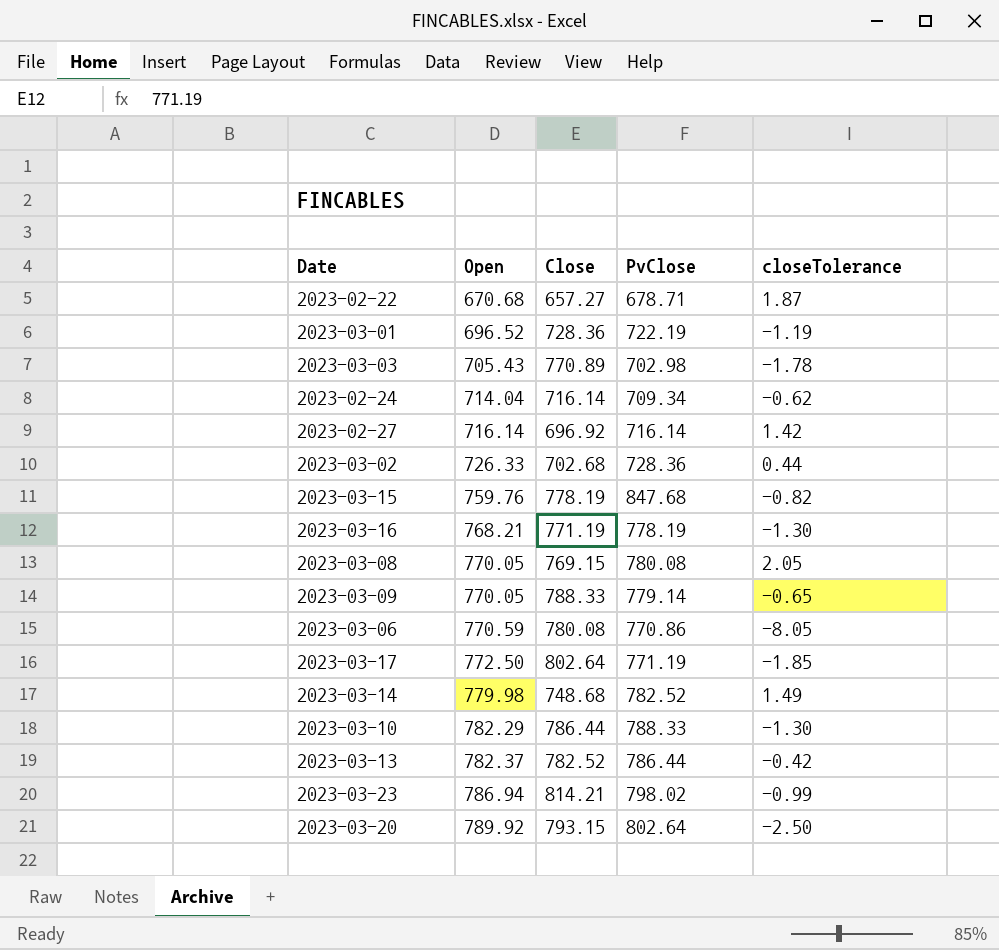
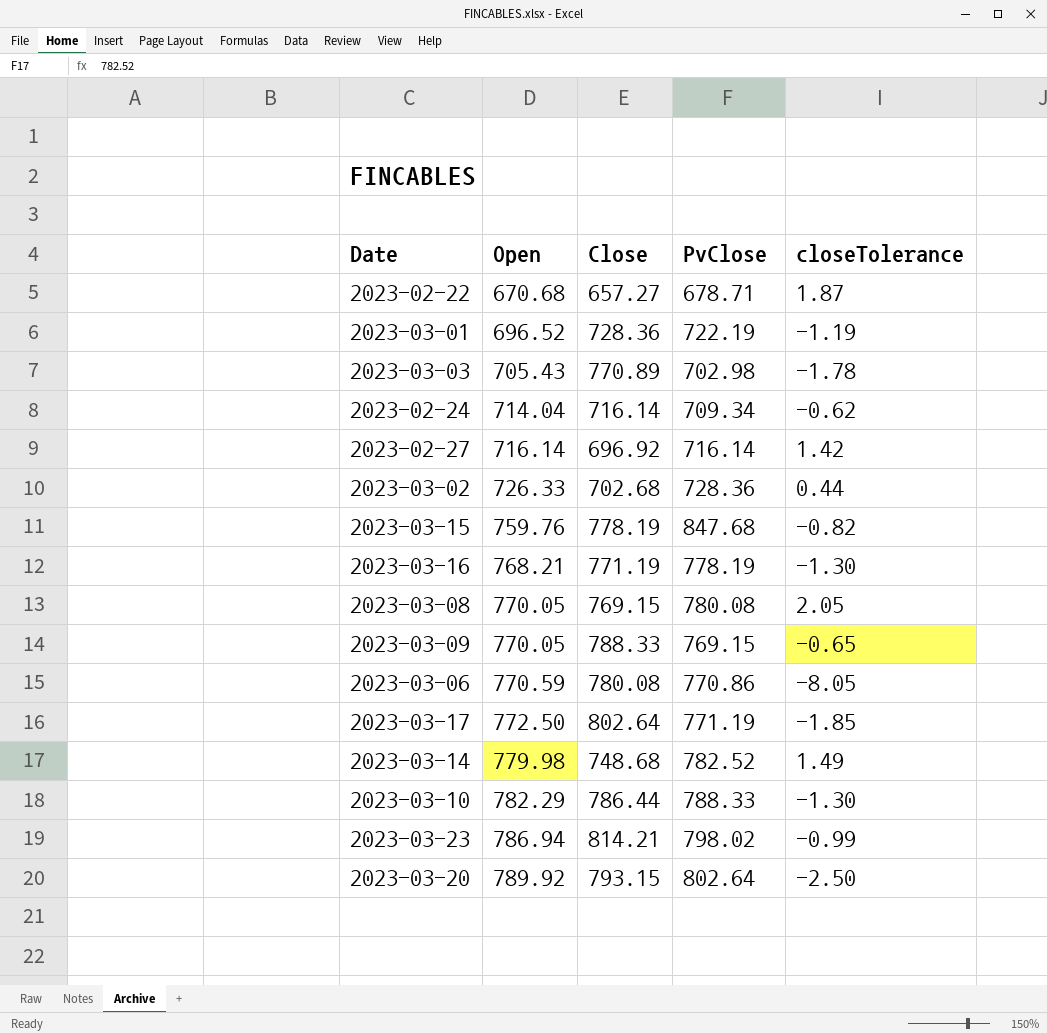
row 2023-03-13: 782.37 | 782.52 | 786.44 | -0.42 -> none
2023-03-09 | PvClose: 779.14 -> 769.15

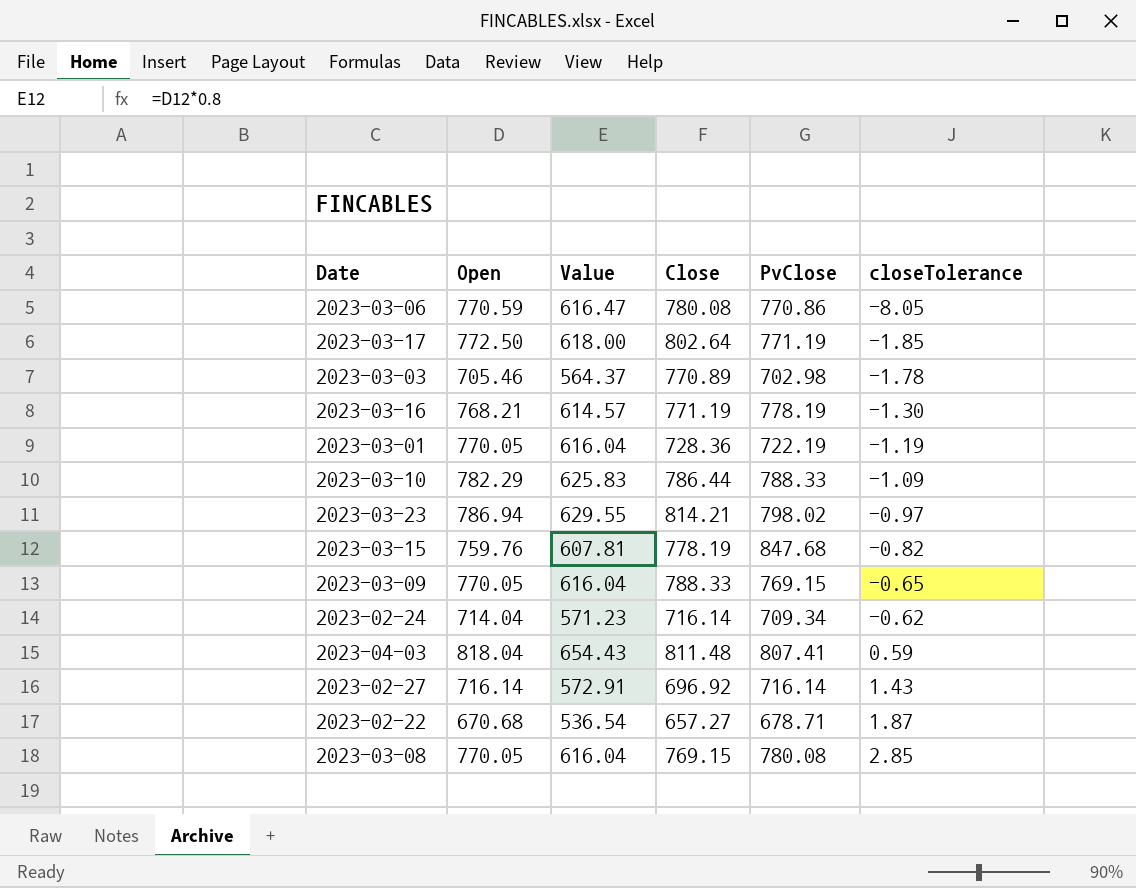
row order: Open ascending -> closeTolerance ascending
column Value | formula: none -> [Open] * 0.8
row 2023-03-02: 726.33 | 702.68 | 728.36 | 0.44 -> none
row 2023-03-14: 779.98 | 748.68 | 782.52 | 1.49 -> none
row 2023-03-20: 789.92 | 793.15 | 802.64 | -2.50 -> none
2023-03-03 | Open: 705.43 -> 705.46
2023-03-01 | Open: 696.52 -> 770.05
2023-03-10 | closeTolerance: -1.30 -> -1.09
2023-03-23 | closeTolerance: -0.99 -> -0.97
row 2023-04-03: none -> 818.04 | 654.43 | 811.48 | 807.41 | 0.59
2023-02-27 | closeTolerance: 1.42 -> 1.43
2023-03-08 | closeTolerance: 2.05 -> 2.85

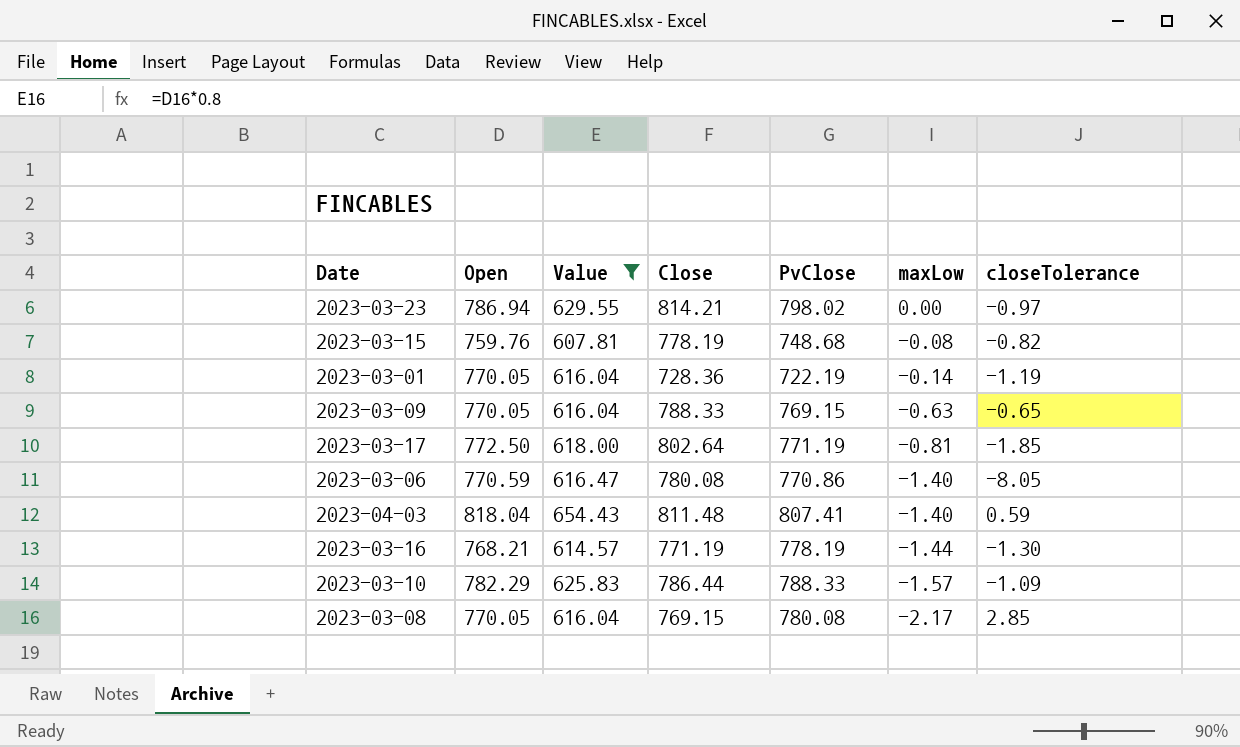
filter: none -> Value >= 607.81
row order: closeTolerance ascending -> maxLow descending
column maxLow | position: none -> 6
2023-03-15 | PvClose: 847.68 -> 748.68

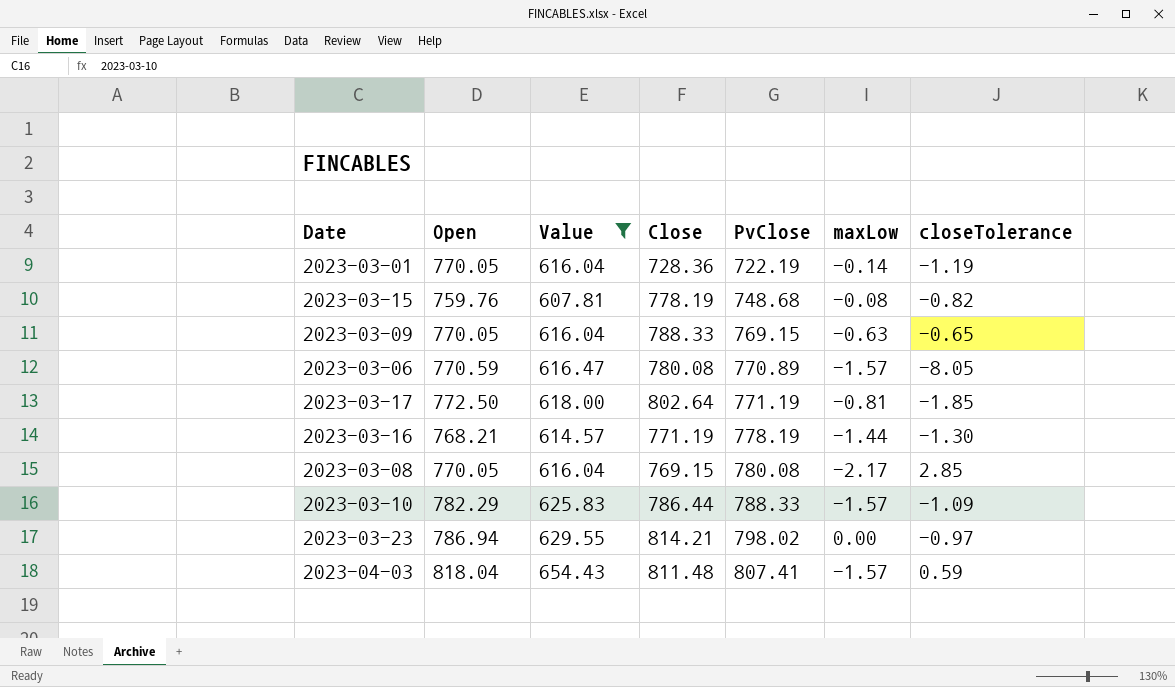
row order: maxLow descending -> PvClose ascending
2023-03-06 | PvClose: 770.86 -> 770.89
2023-03-06 | maxLow: -1.40 -> -1.57
2023-04-03 | maxLow: -1.40 -> -1.57

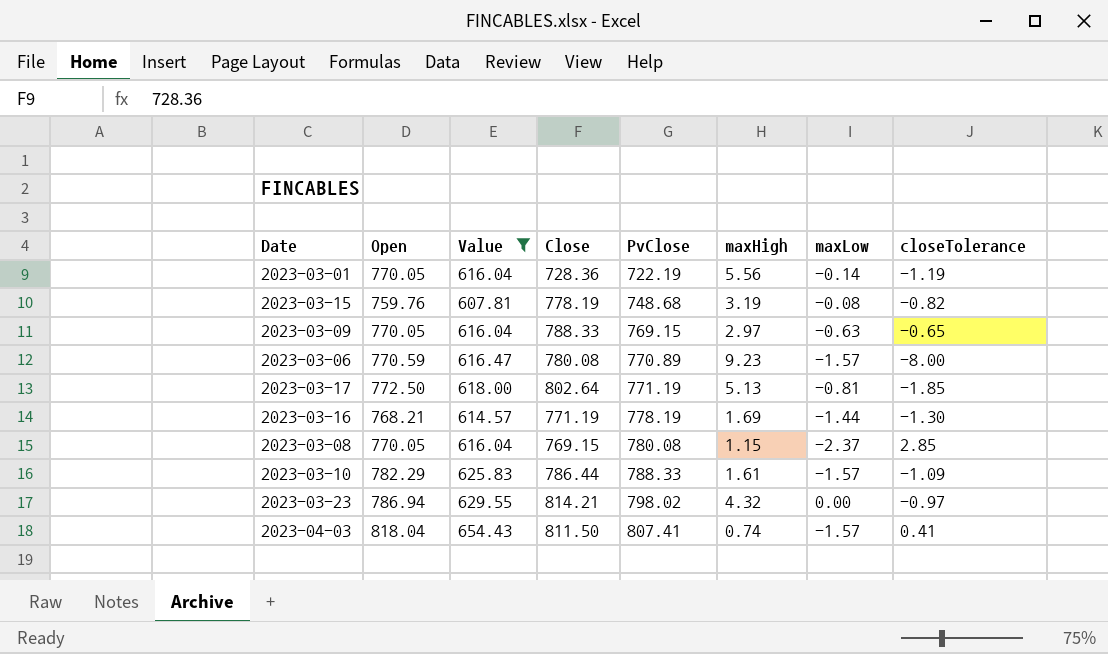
column maxHigh | position: none -> 6
2023-03-06 | closeTolerance: -8.05 -> -8.00
2023-03-08 | maxLow: -2.17 -> -2.37
2023-04-03 | Close: 811.48 -> 811.50
2023-04-03 | closeTolerance: 0.59 -> 0.41

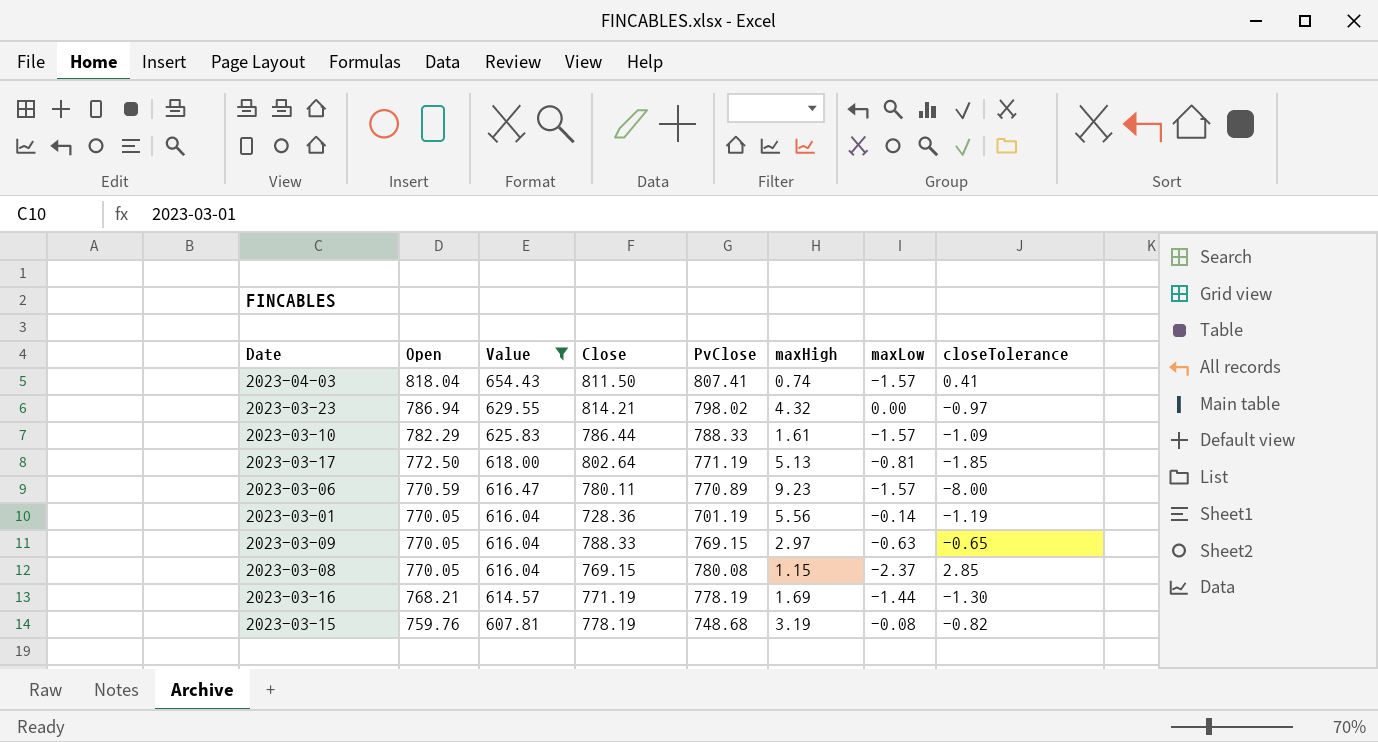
row order: PvClose ascending -> Open descending
2023-03-06 | Close: 780.08 -> 780.11
2023-03-01 | PvClose: 722.19 -> 701.19

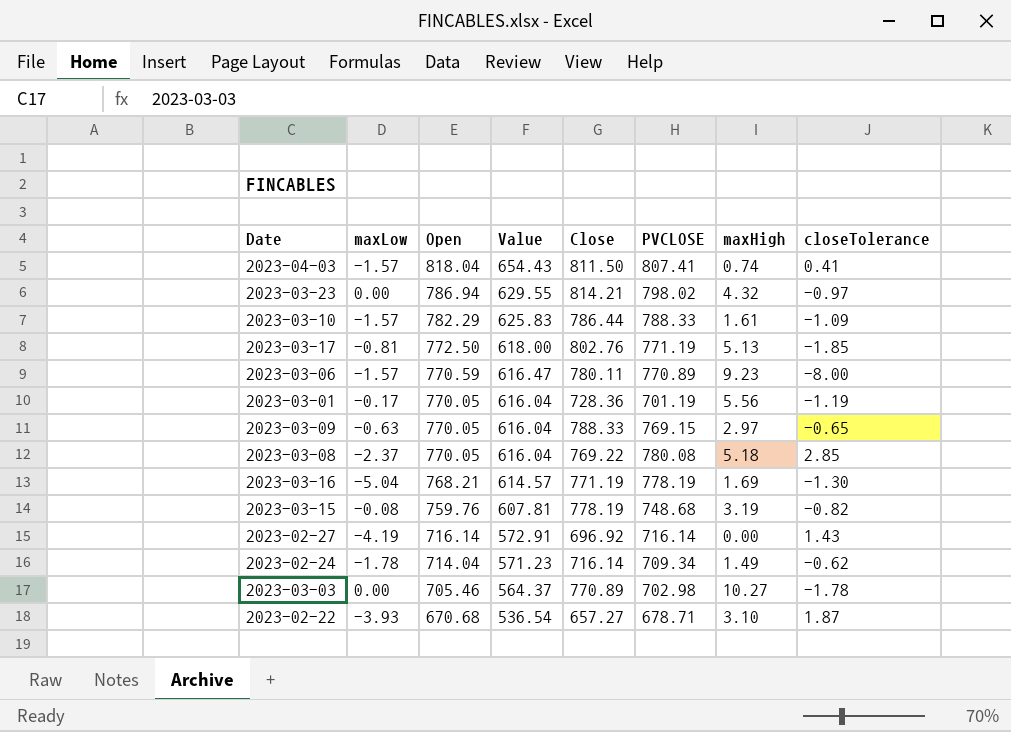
filter: Value >= 607.81 -> none
column maxLow | position: 7 -> 2
column name: PvClose -> PVCLOSE
2023-03-17 | Close: 802.64 -> 802.76
2023-03-01 | maxLow: -0.14 -> -0.17
2023-03-08 | Close: 769.15 -> 769.22
2023-03-08 | maxHigh: 1.15 -> 5.18
2023-03-16 | maxLow: -1.44 -> -5.04

